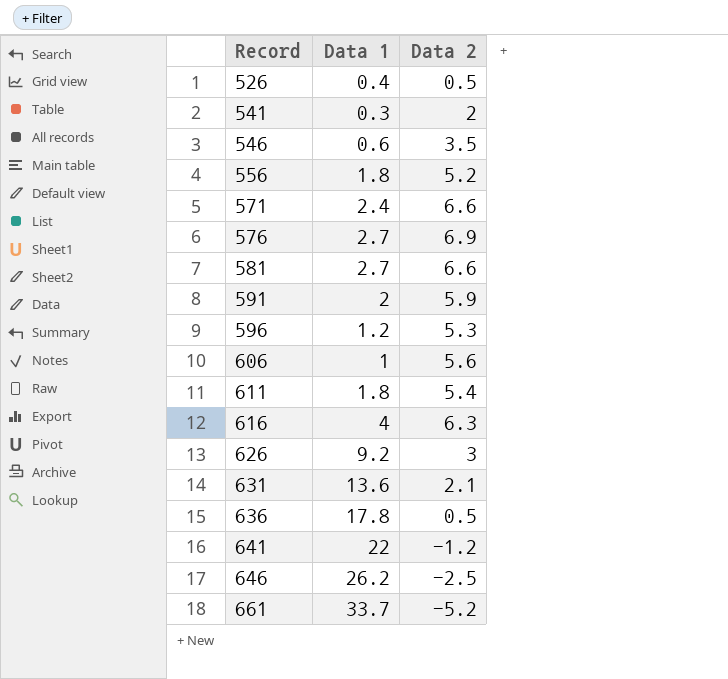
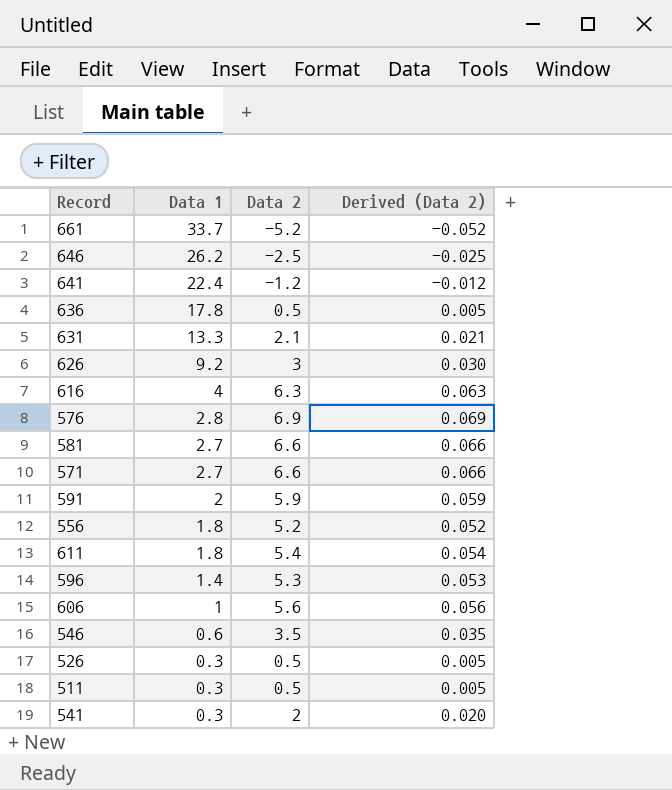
row order: Record ascending -> Data 1 descending
column Derived (Data 2) | formula: none -> [Data 2] * 0.01
641 | Data 1: 22 -> 22.4
631 | Data 1: 13.6 -> 13.3
576 | Data 1: 2.7 -> 2.8
571 | Data 1: 2.4 -> 2.7
596 | Data 1: 1.2 -> 1.4
526 | Data 1: 0.4 -> 0.3
row 511: none -> 0.3 | 0.5 | 0.005

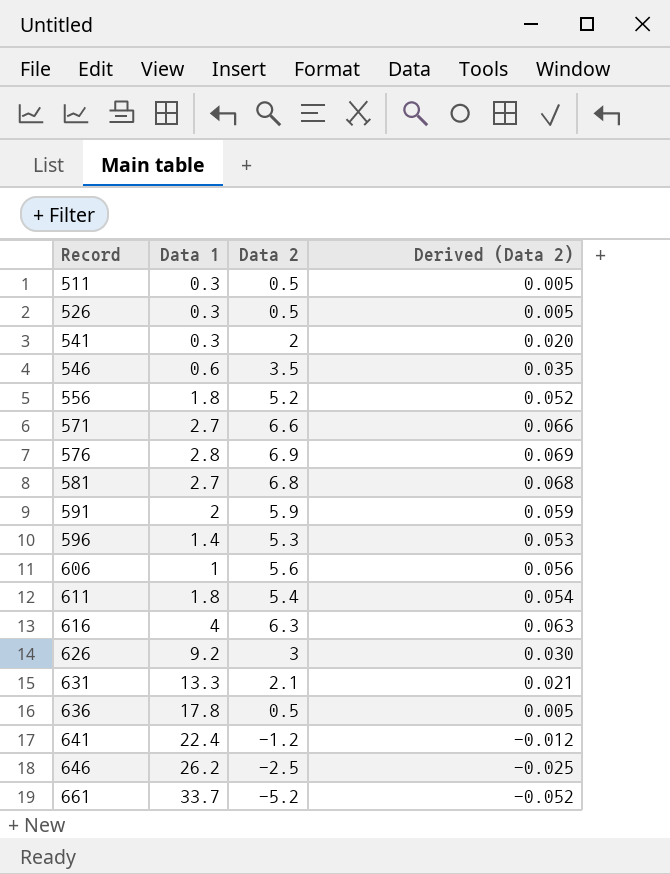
row order: Data 1 descending -> Record ascending
581 | Data 2: 6.6 -> 6.8
581 | Derived (Data 2): 0.066 -> 0.068

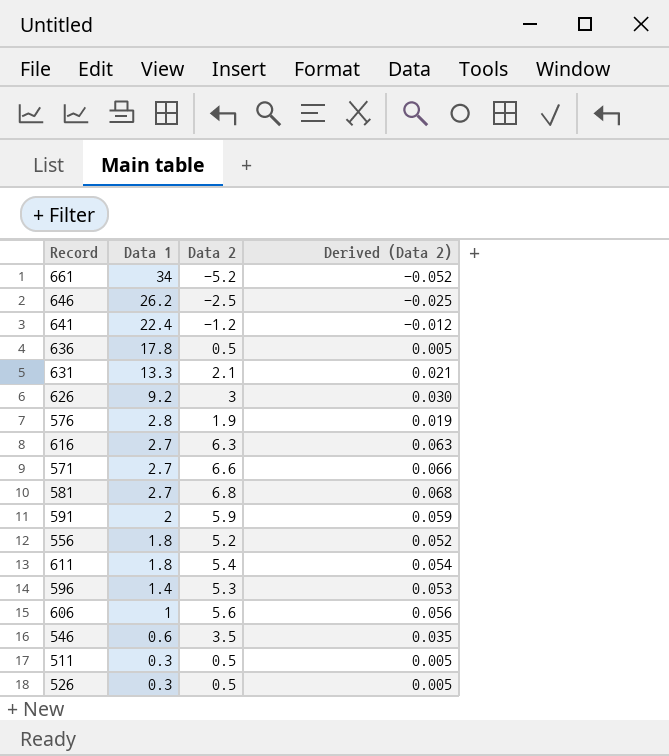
row order: Record ascending -> Data 1 descending
row 541: 0.3 | 2 | 0.020 -> none
661 | Data 1: 33.7 -> 34
576 | Data 2: 6.9 -> 1.9
576 | Derived (Data 2): 0.069 -> 0.019
616 | Data 1: 4 -> 2.7

